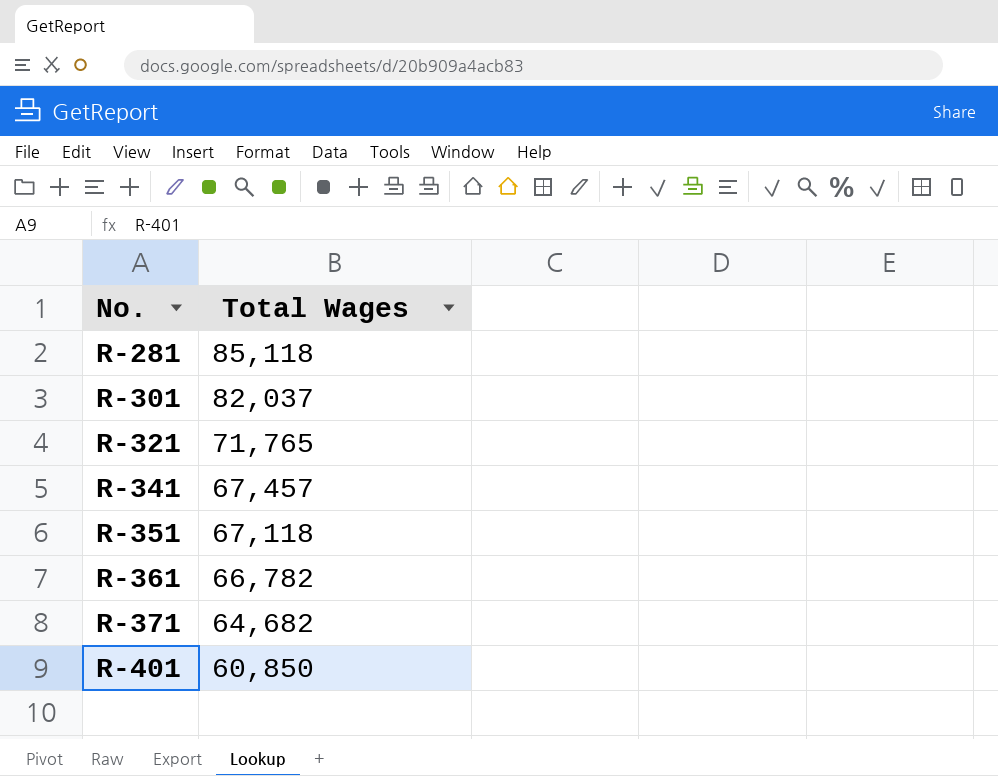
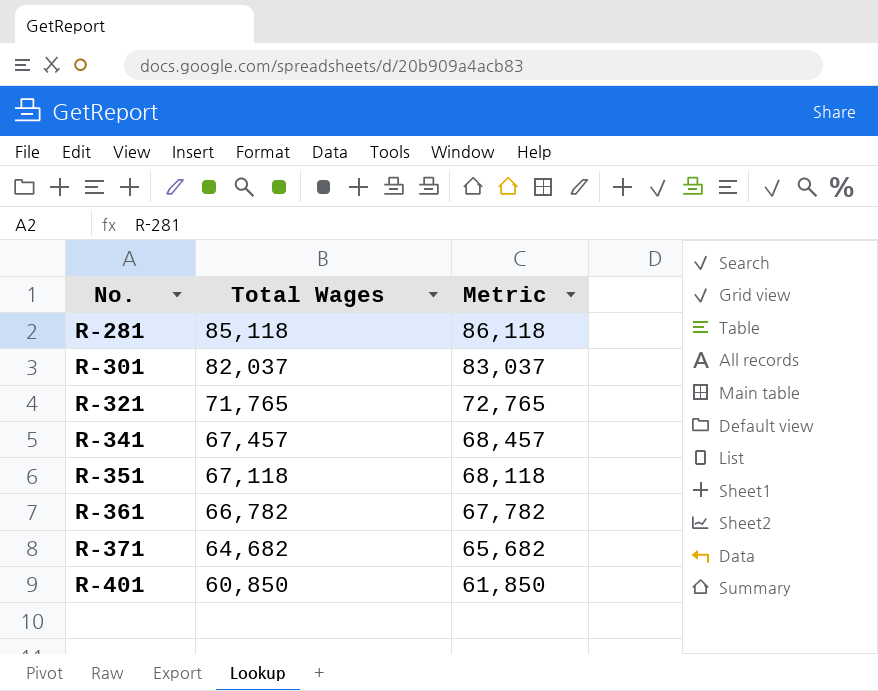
column Metric | formula: none -> [Total Wages] + 1000

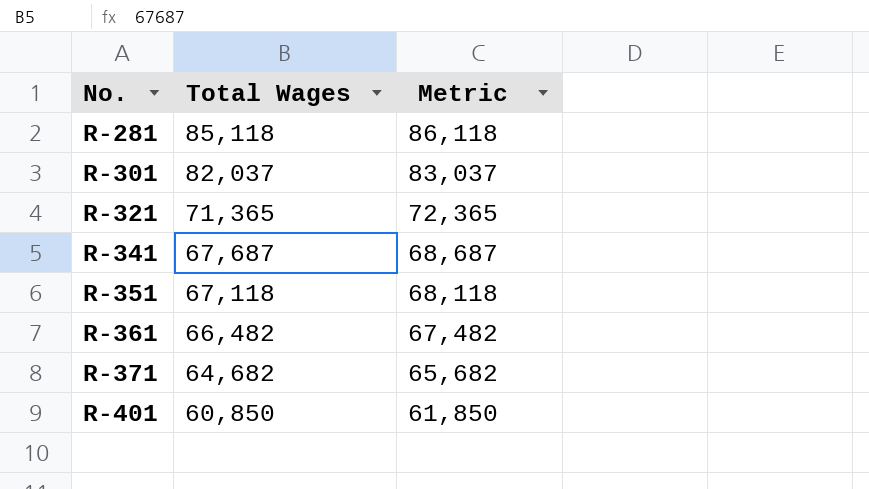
R-321 | Total Wages: 71,765 -> 71,365
R-321 | Metric: 72,765 -> 72,365
R-341 | Total Wages: 67,457 -> 67,687
R-341 | Metric: 68,457 -> 68,687
R-361 | Total Wages: 66,782 -> 66,482
R-361 | Metric: 67,782 -> 67,482

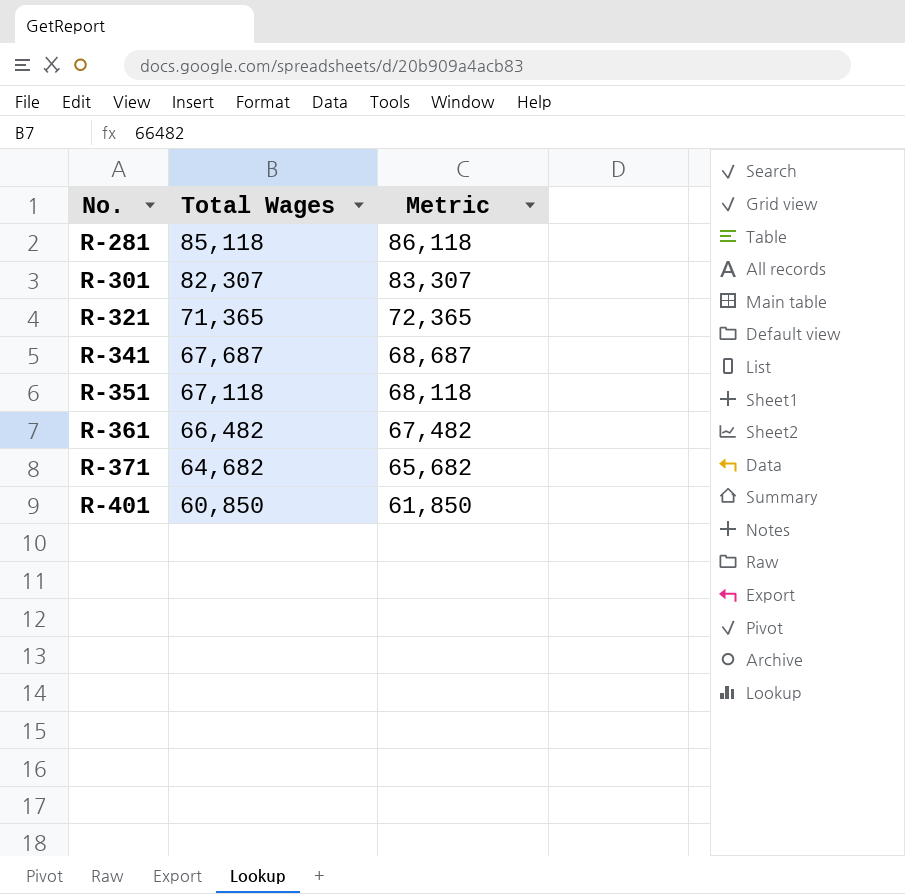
R-301 | Total Wages: 82,037 -> 82,307
R-301 | Metric: 83,037 -> 83,307

